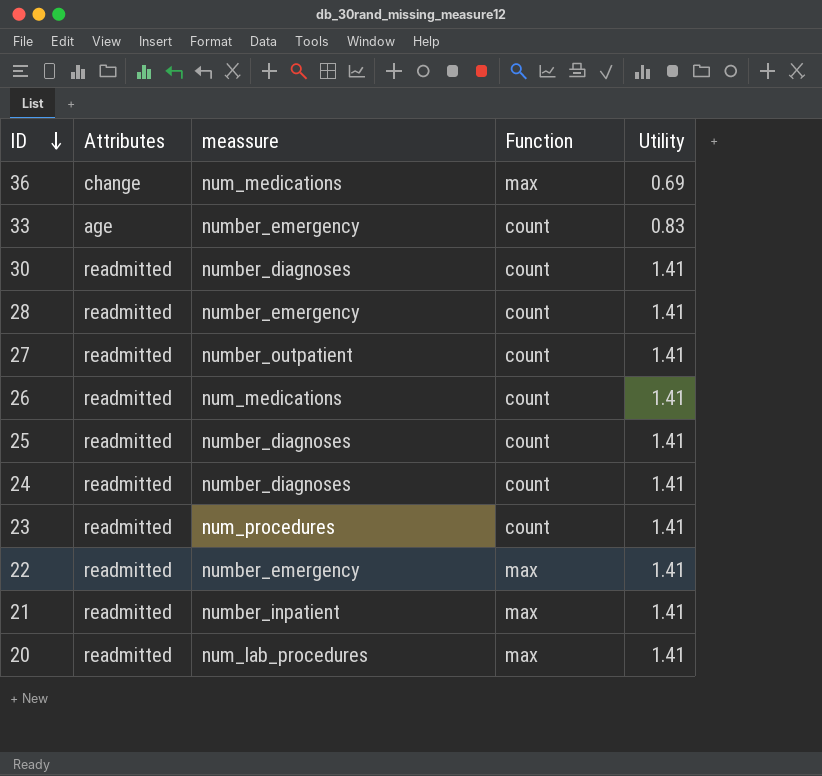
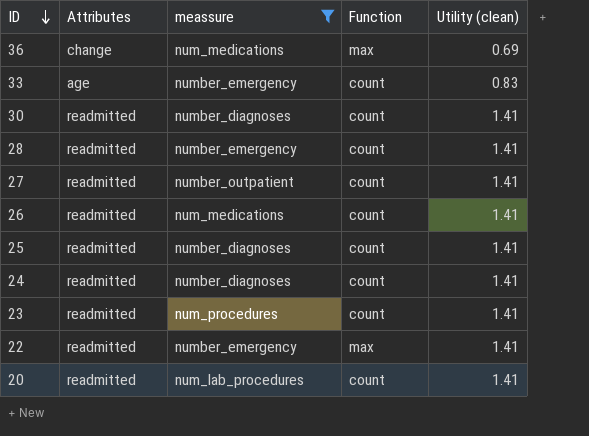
filter: none -> meassure != number_inpatient
column name: Utility -> Utility (clean)
20 | Function: max -> count

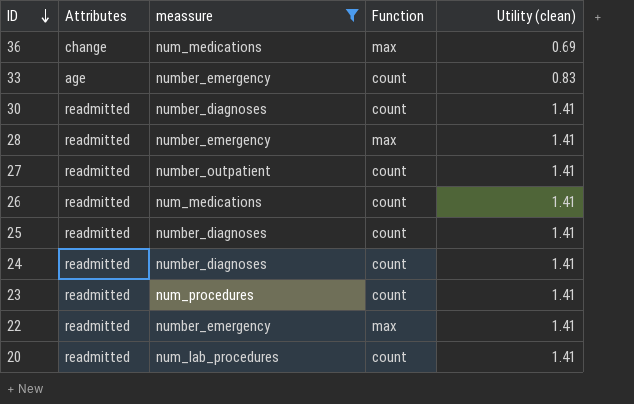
28 | Function: count -> max

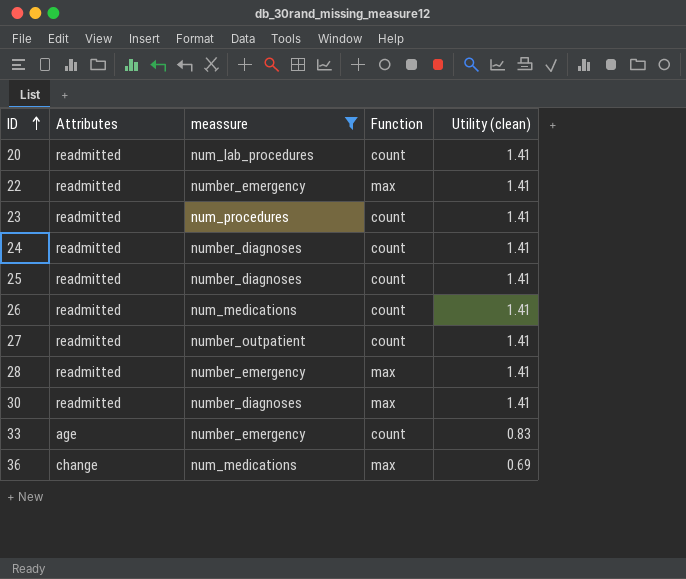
row order: ID descending -> ID ascending
30 | Function: count -> max

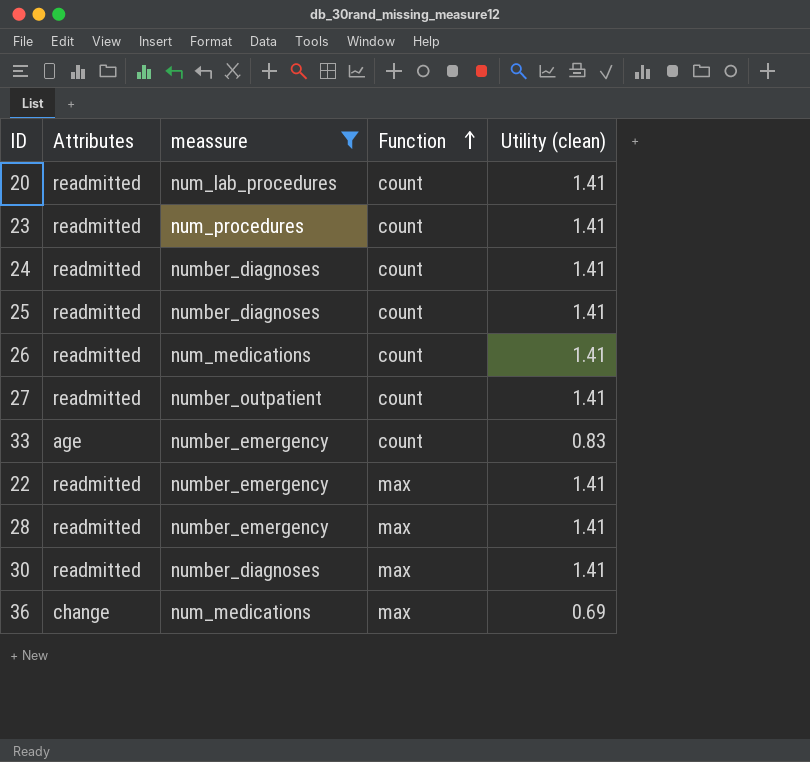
row order: ID ascending -> Function ascending

